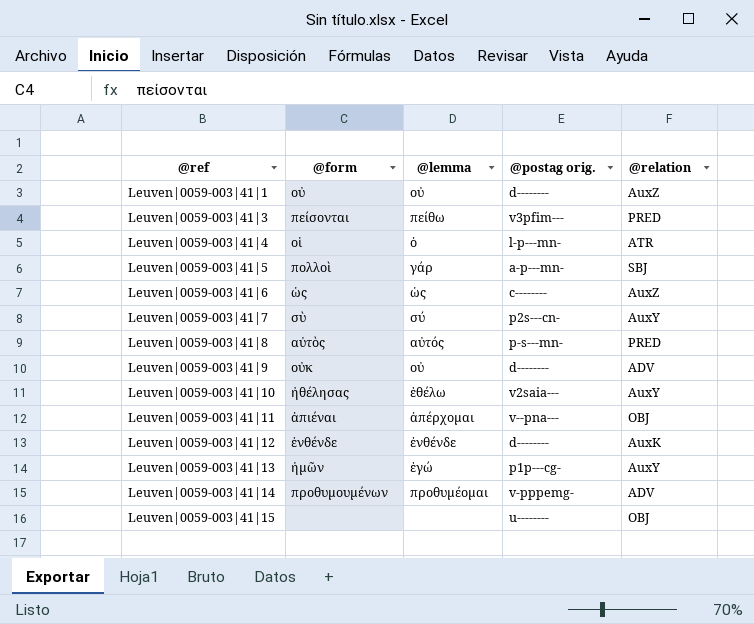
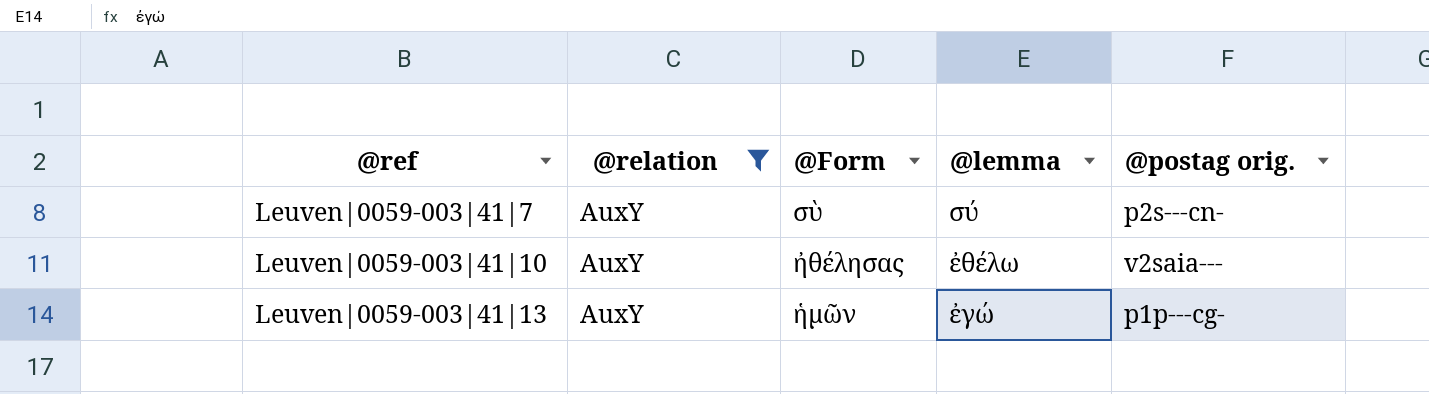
filter: none -> @relation = AuxY
column @relation | position: 5 -> 2
column name: @form -> @Form

